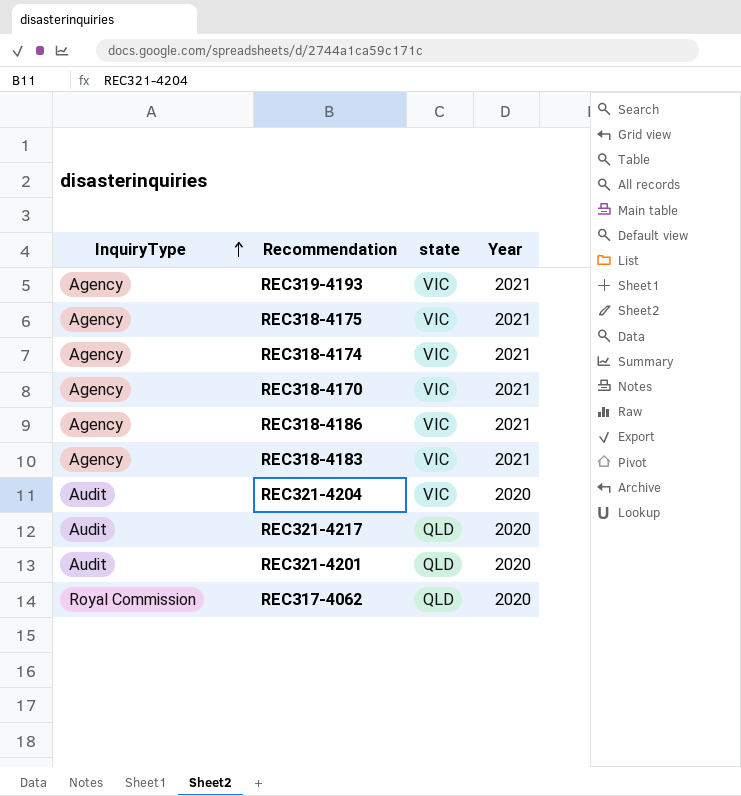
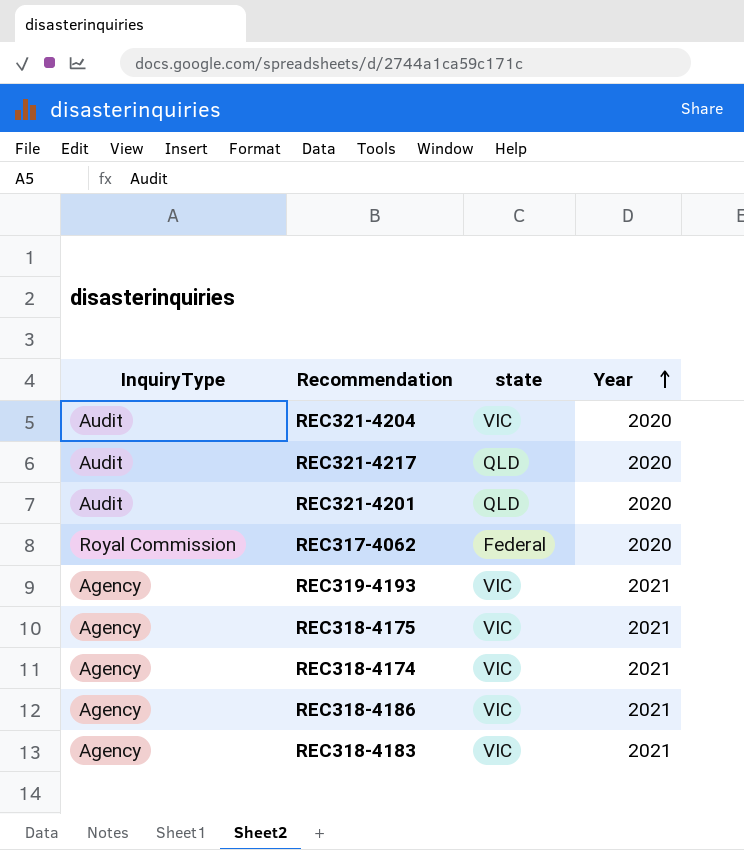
row order: InquiryType ascending -> Year ascending
row REC318-4170: Agency | VIC | 2021 -> none
REC317-4062 | state: QLD -> Federal

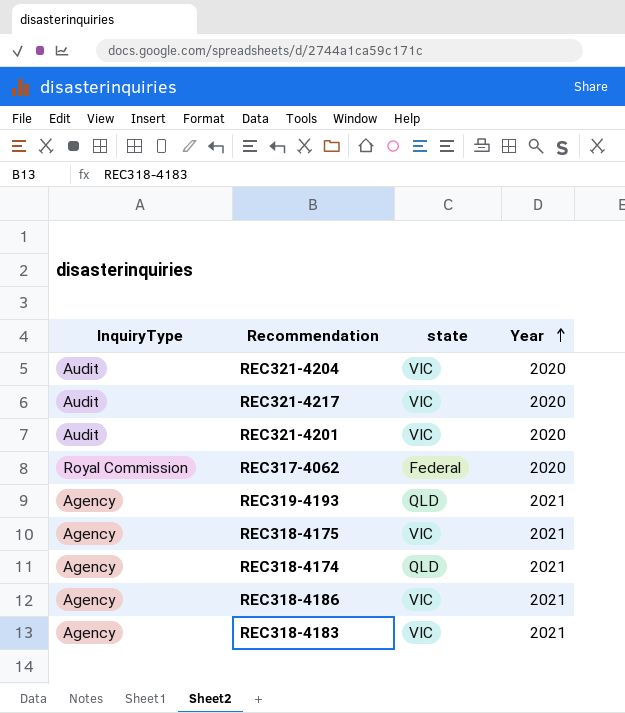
REC321-4217 | state: QLD -> VIC
REC321-4201 | state: QLD -> VIC
REC319-4193 | state: VIC -> QLD
REC318-4174 | state: VIC -> QLD

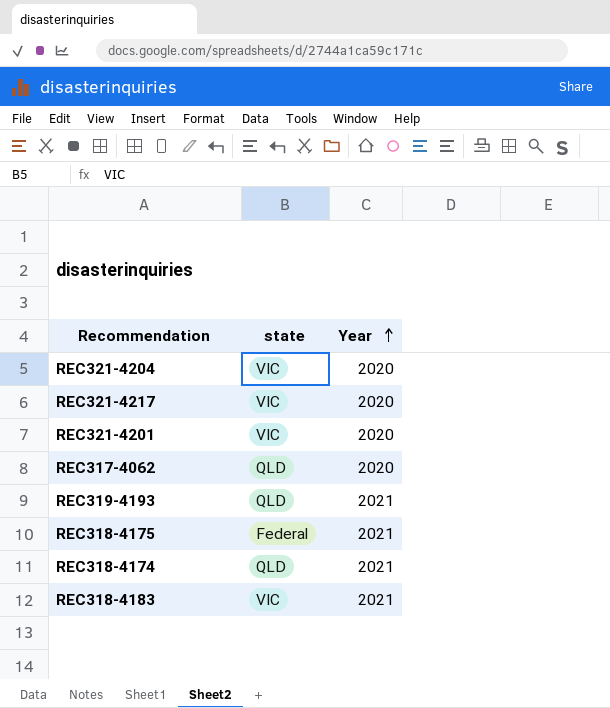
column InquiryType | position: 1 -> none
row REC318-4186: Agency | VIC | 2021 -> none
REC317-4062 | state: Federal -> QLD
REC318-4175 | state: VIC -> Federal

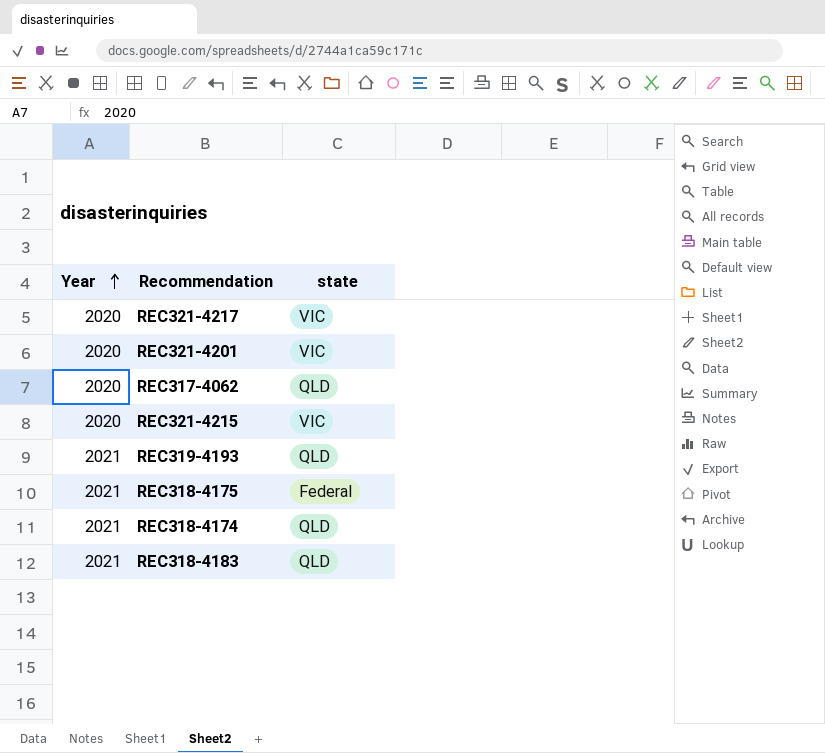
column Year | position: 3 -> 1
row REC321-4204: VIC | 2020 -> none
row REC321-4215: none -> 2020 | VIC
REC318-4183 | state: VIC -> QLD

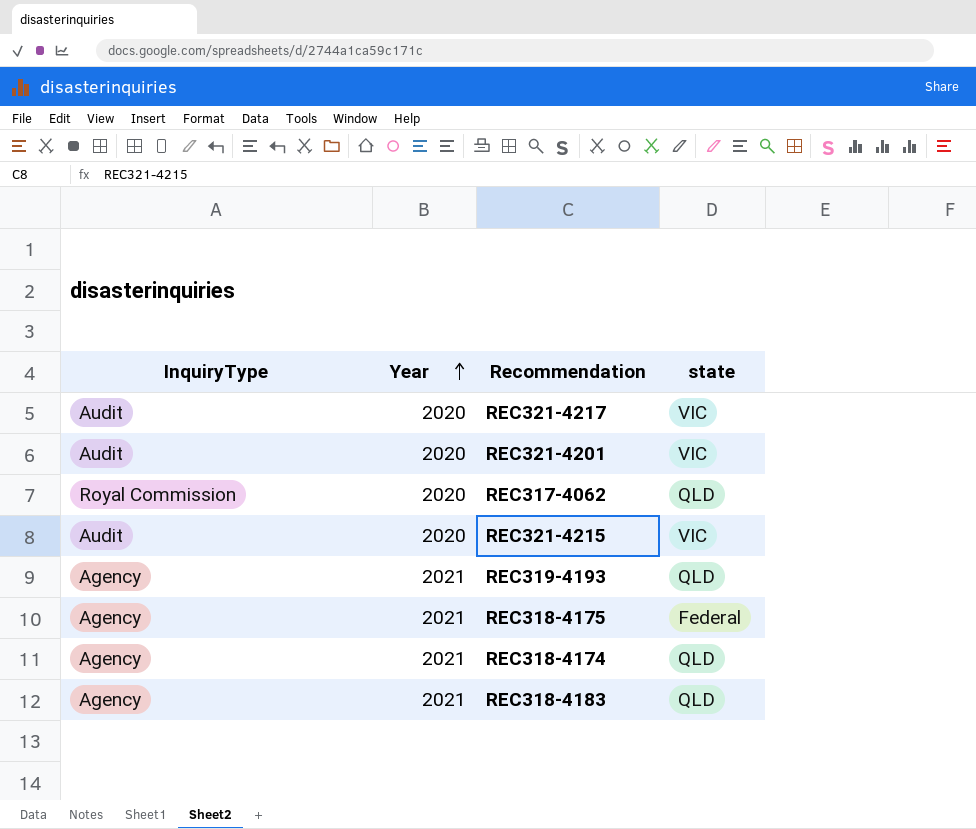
column InquiryType | position: none -> 1

